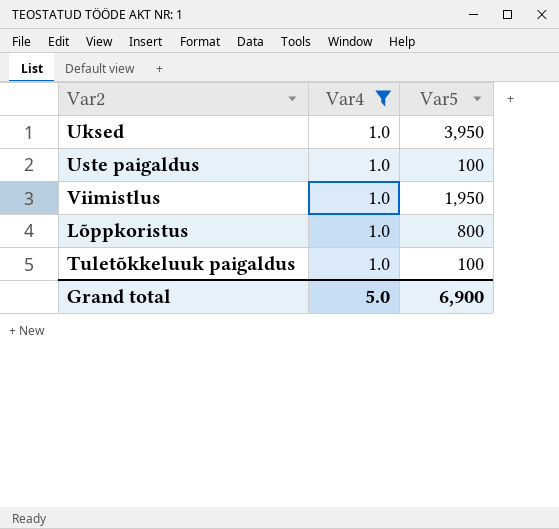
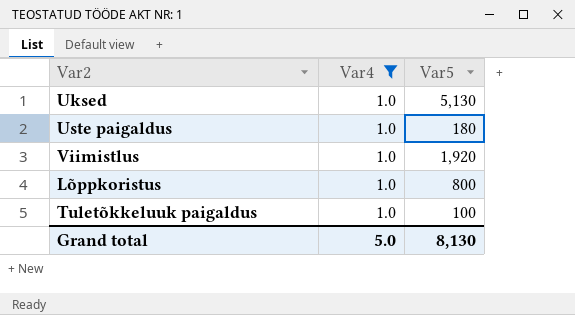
Uksed | Var5: 3,950 -> 5,130
Uste paigaldus | Var5: 100 -> 180
Viimistlus | Var5: 1,950 -> 1,920
Grand total | Var5: 6,900 -> 8,130

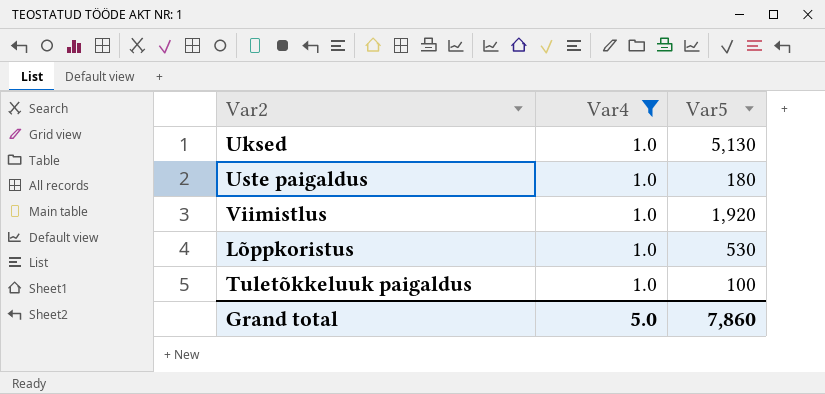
Lõppkoristus | Var5: 800 -> 530
Grand total | Var5: 8,130 -> 7,860

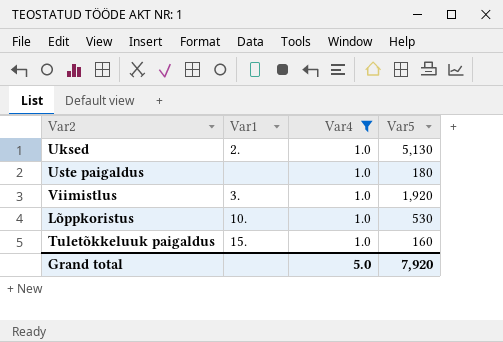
column Var1 | position: none -> 2
Tuletõkkeluuk paigaldus | Var5: 100 -> 160
Grand total | Var5: 7,860 -> 7,920

